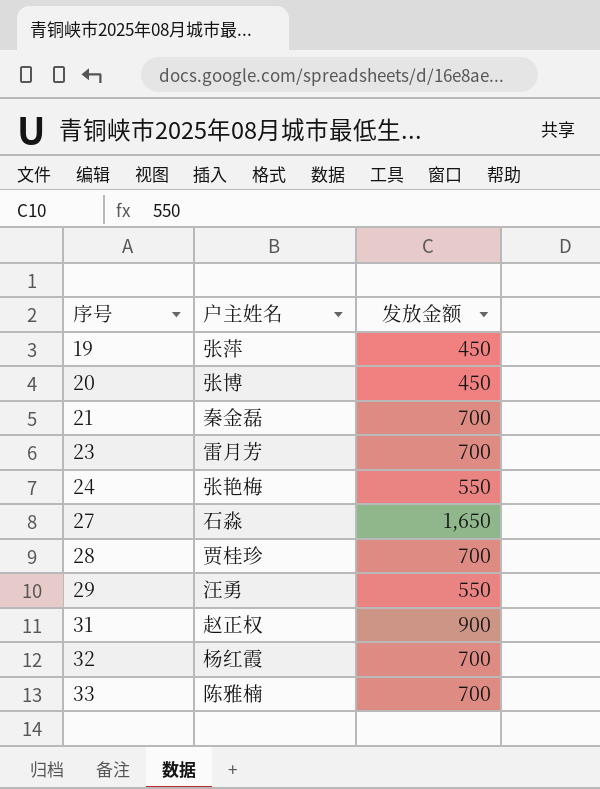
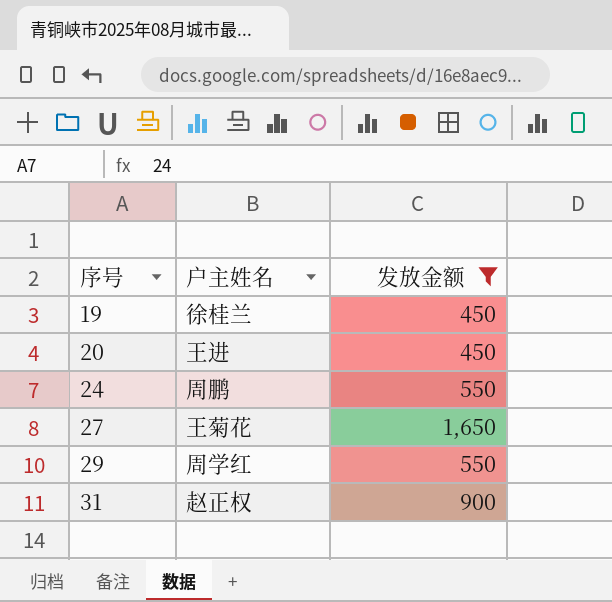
filter: none -> 发放金额 != 700
19 | 户主姓名: 张萍 -> 徐桂兰
20 | 户主姓名: 张博 -> 王进
24 | 户主姓名: 张艳梅 -> 周鹏
27 | 户主姓名: 石淼 -> 王菊花
29 | 户主姓名: 汪勇 -> 周学红

